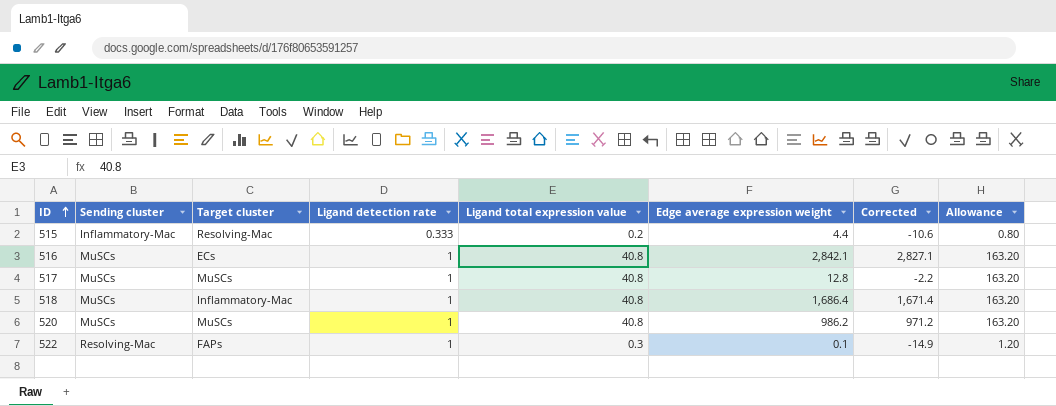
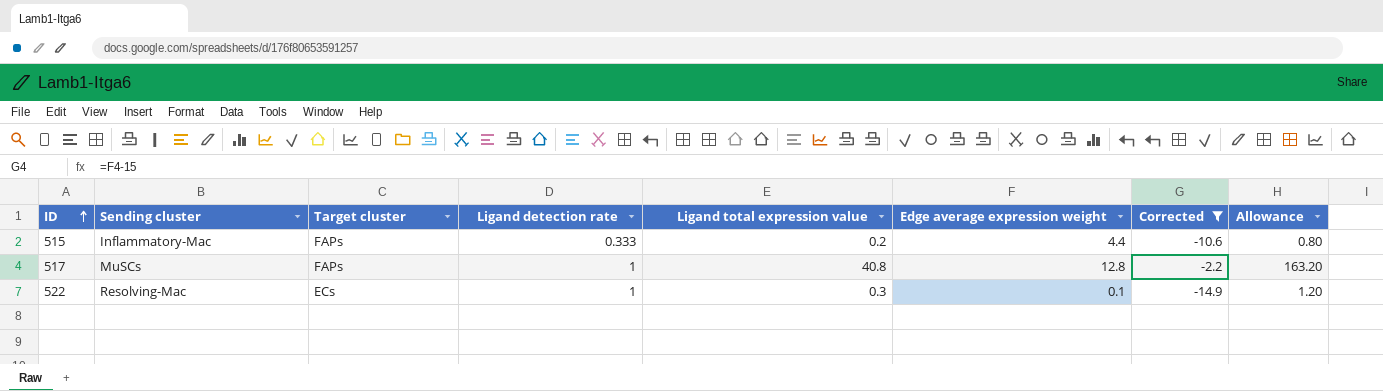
filter: none -> Corrected <= -2.2
515 | Target cluster: Resolving-Mac -> FAPs
517 | Target cluster: MuSCs -> FAPs
522 | Target cluster: FAPs -> ECs

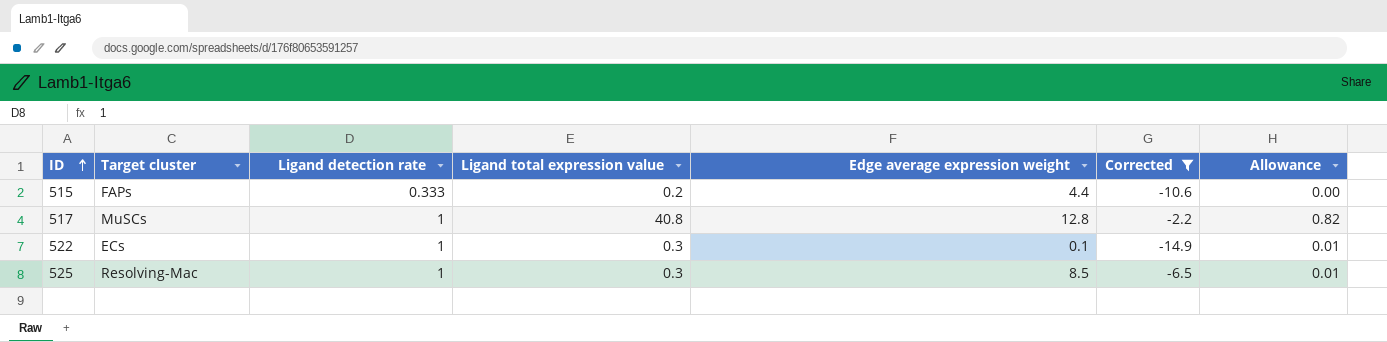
column Sending cluster | position: 2 -> none
column Allowance | formula: [Ligand total expression value] * 4 -> [Ligand total expression value] * 0.02
517 | Target cluster: FAPs -> MuSCs
row 525: none -> Resolving-Mac | 1 | 0.3 | 8.5 | -6.5 | 0.01

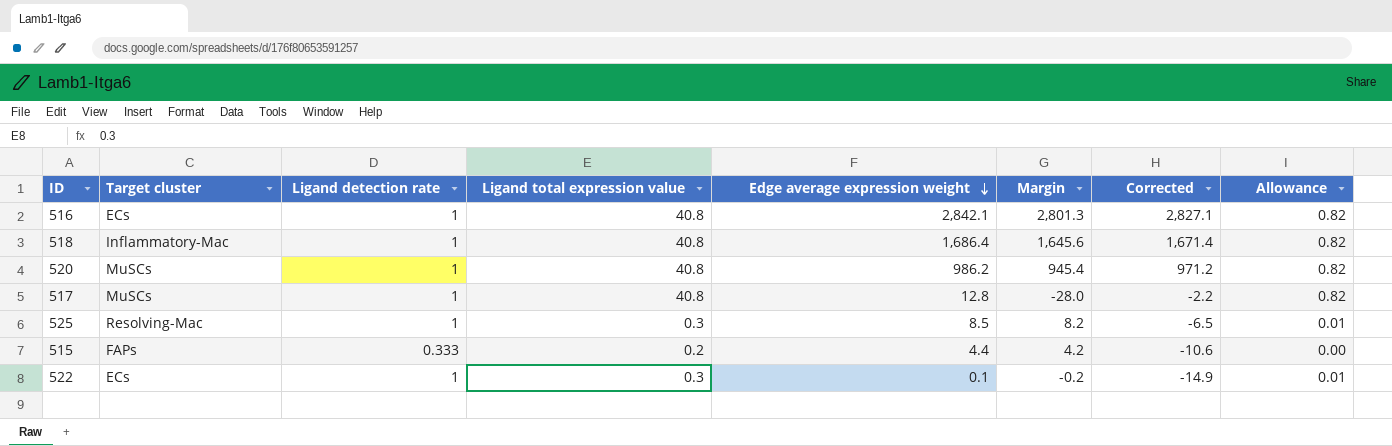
filter: Corrected <= -2.2 -> none
row order: ID ascending -> Edge average expression weight descending
column Margin | formula: none -> [Edge average expression weight] - [Ligand total expression value]

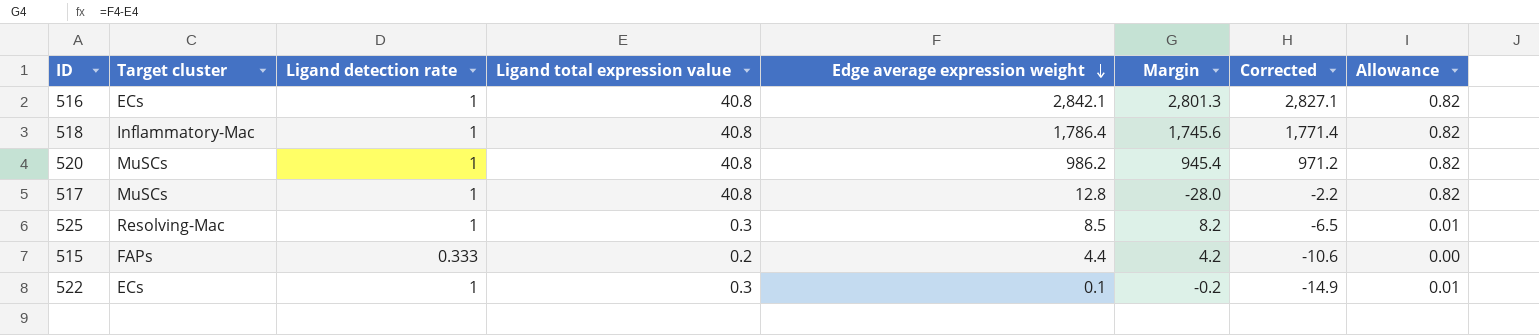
518 | Edge average expression weight: 1,686.4 -> 1,786.4
518 | Margin: 1,645.6 -> 1,745.6
518 | Corrected: 1,671.4 -> 1,771.4

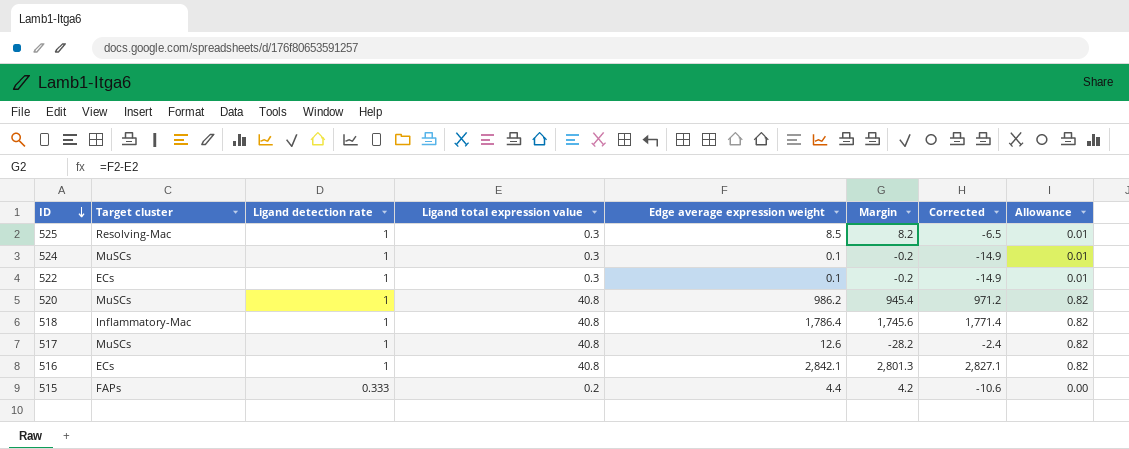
row order: Edge average expression weight descending -> ID descending
row 524: none -> MuSCs | 1 | 0.3 | 0.1 | -0.2 | -14.9 | 0.01
517 | Edge average expression weight: 12.8 -> 12.6
517 | Margin: -28.0 -> -28.2
517 | Corrected: -2.2 -> -2.4

